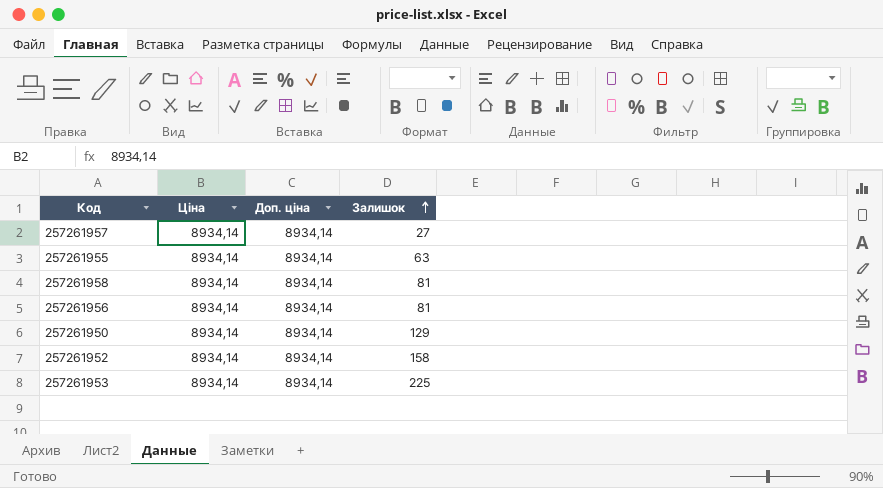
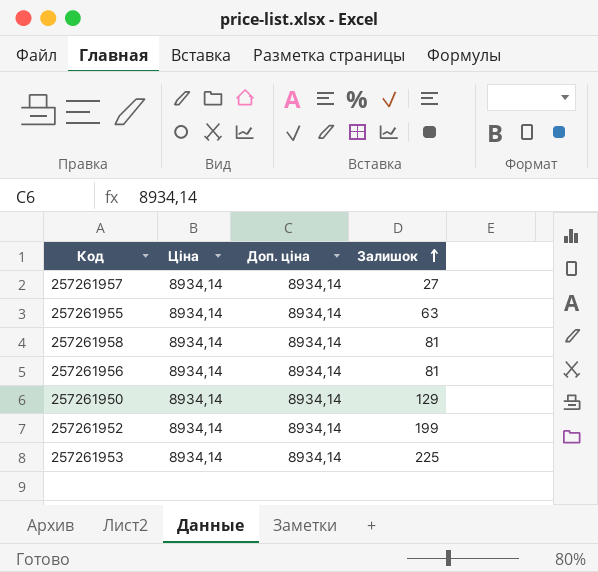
257261952 | Залишок: 158 -> 199

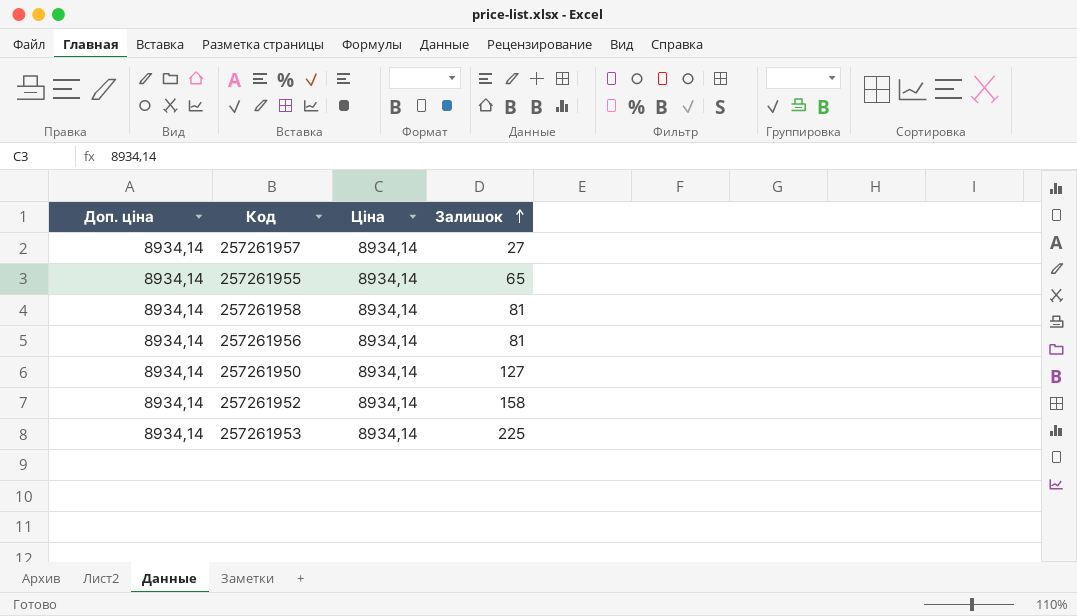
column Доп. ціна | position: 3 -> 1
257261955 | Залишок: 63 -> 65
257261950 | Залишок: 129 -> 127
257261952 | Залишок: 199 -> 158

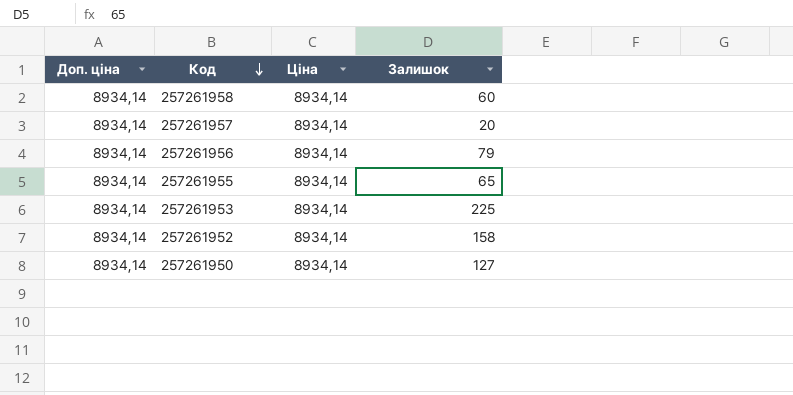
row order: Залишок ascending -> Код descending
257261958 | Залишок: 81 -> 60
257261957 | Залишок: 27 -> 20
257261956 | Залишок: 81 -> 79

